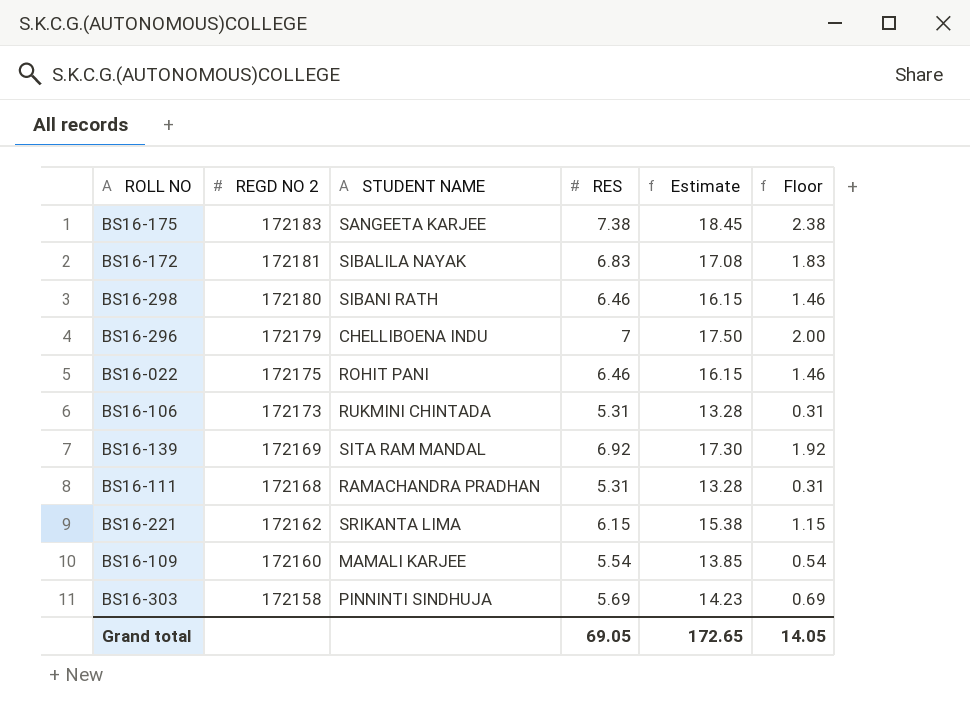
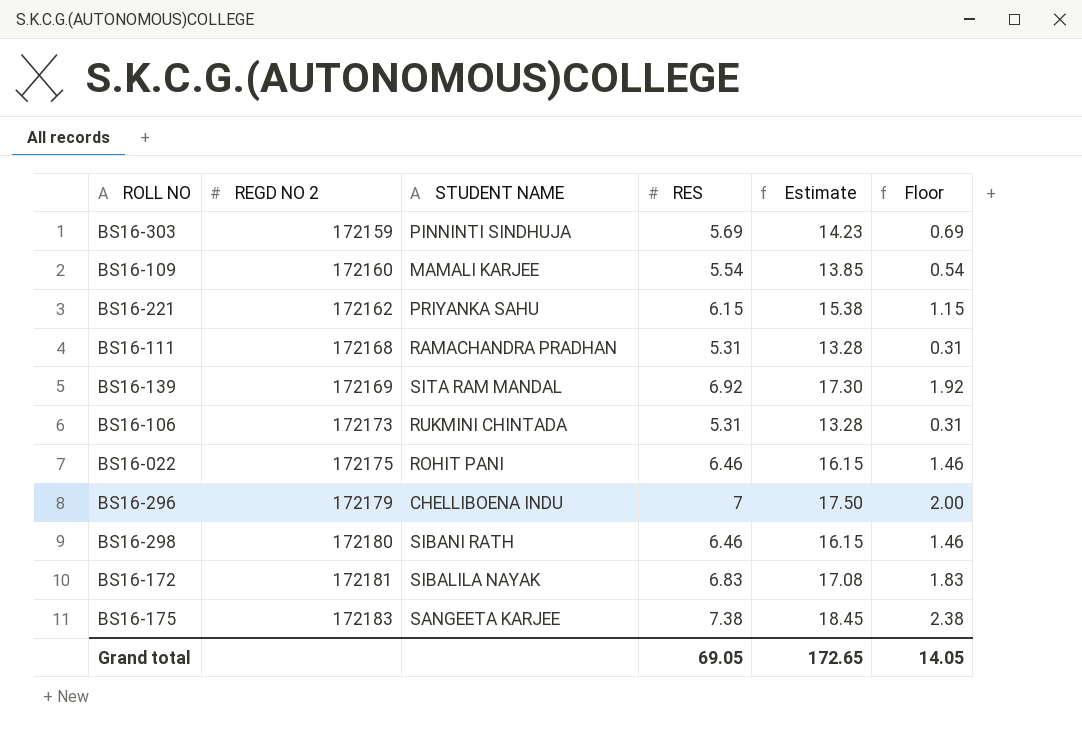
row order: REGD NO 2 descending -> REGD NO 2 ascending
BS16-303 | REGD NO 2: 172158 -> 172159
BS16-221 | STUDENT NAME: SRIKANTA LIMA -> PRIYANKA SAHU

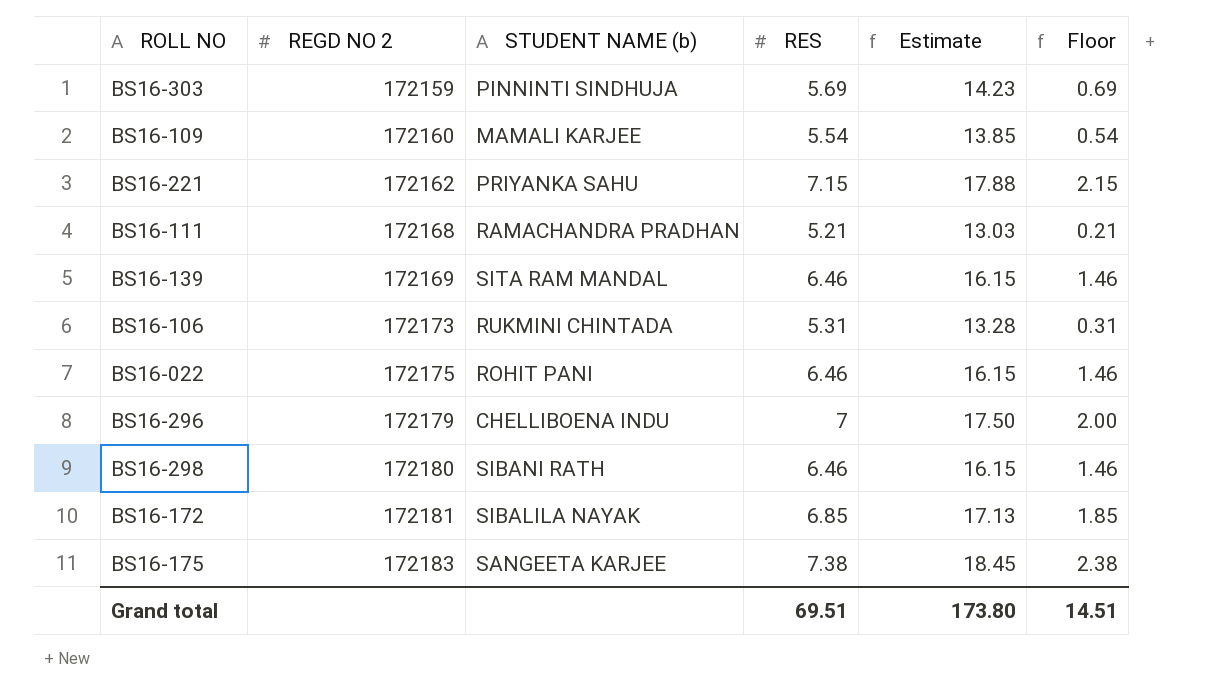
column name: STUDENT NAME -> STUDENT NAME (b)
BS16-221 | RES: 6.15 -> 7.15
BS16-221 | Estimate: 15.38 -> 17.88
BS16-221 | Floor: 1.15 -> 2.15
BS16-111 | RES: 5.31 -> 5.21
BS16-111 | Estimate: 13.28 -> 13.03
BS16-111 | Floor: 0.31 -> 0.21
BS16-139 | RES: 6.92 -> 6.46
BS16-139 | Estimate: 17.30 -> 16.15
BS16-139 | Floor: 1.92 -> 1.46
BS16-172 | RES: 6.83 -> 6.85
BS16-172 | Estimate: 17.08 -> 17.13
BS16-172 | Floor: 1.83 -> 1.85
Grand total | RES: 69.05 -> 69.51
Grand total | Estimate: 172.65 -> 173.80
Grand total | Floor: 14.05 -> 14.51

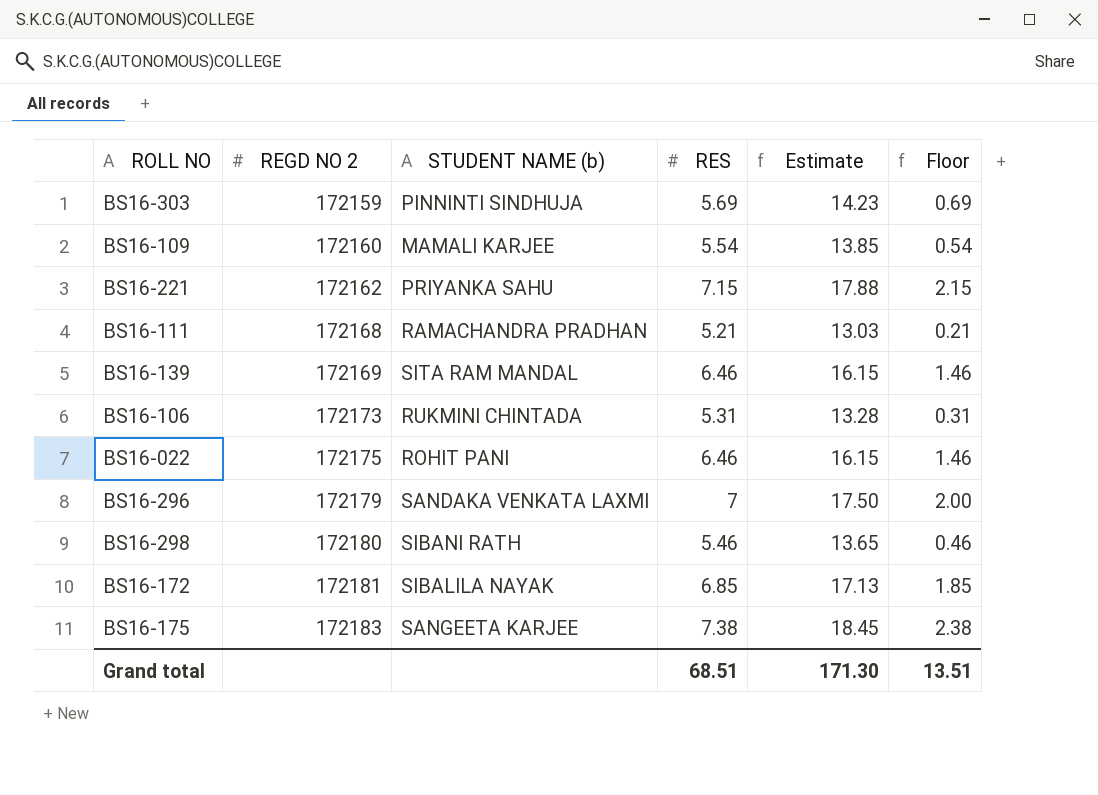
BS16-296 | STUDENT NAME (b): CHELLIBOENA INDU -> SANDAKA VENKATA LAXMI
BS16-298 | RES: 6.46 -> 5.46
BS16-298 | Estimate: 16.15 -> 13.65
BS16-298 | Floor: 1.46 -> 0.46
Grand total | RES: 69.51 -> 68.51
Grand total | Estimate: 173.80 -> 171.30
Grand total | Floor: 14.51 -> 13.51

